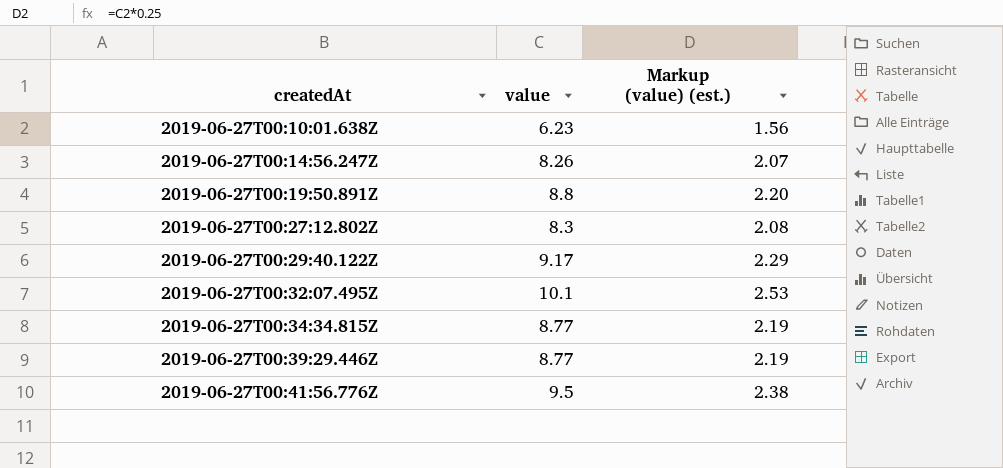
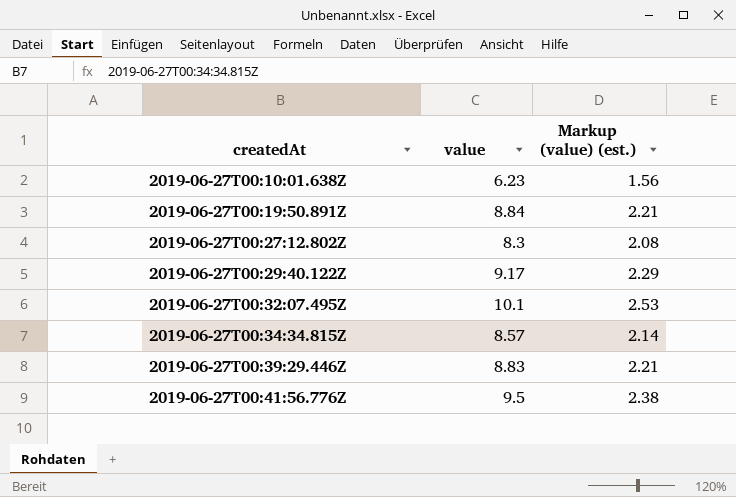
row 2019-06-27T00:14:56.247Z: 8.26 | 2.07 -> none
2019-06-27T00:19:50.891Z | value: 8.8 -> 8.84
2019-06-27T00:19:50.891Z | Markup (value) (est.): 2.20 -> 2.21
2019-06-27T00:34:34.815Z | value: 8.77 -> 8.57
2019-06-27T00:34:34.815Z | Markup (value) (est.): 2.19 -> 2.14
2019-06-27T00:39:29.446Z | value: 8.77 -> 8.83
2019-06-27T00:39:29.446Z | Markup (value) (est.): 2.19 -> 2.21

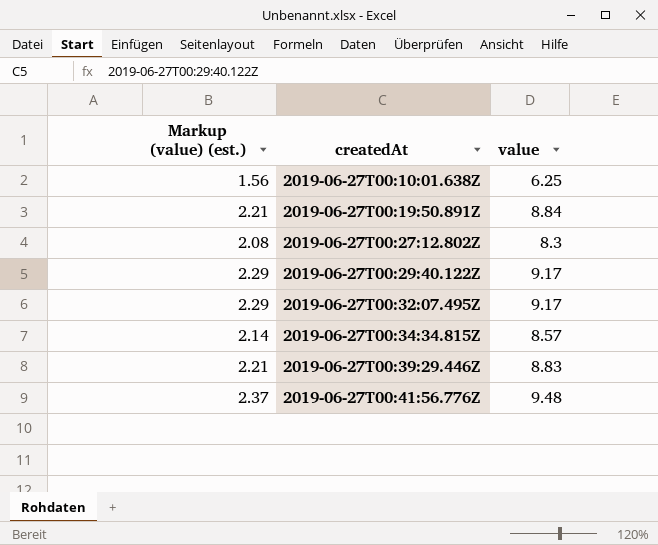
column Markup (value) (est.) | position: 3 -> 1
2019-06-27T00:10:01.638Z | value: 6.23 -> 6.25
2019-06-27T00:32:07.495Z | Markup (value) (est.): 2.53 -> 2.29
2019-06-27T00:32:07.495Z | value: 10.1 -> 9.17
2019-06-27T00:41:56.776Z | Markup (value) (est.): 2.38 -> 2.37
2019-06-27T00:41:56.776Z | value: 9.5 -> 9.48

